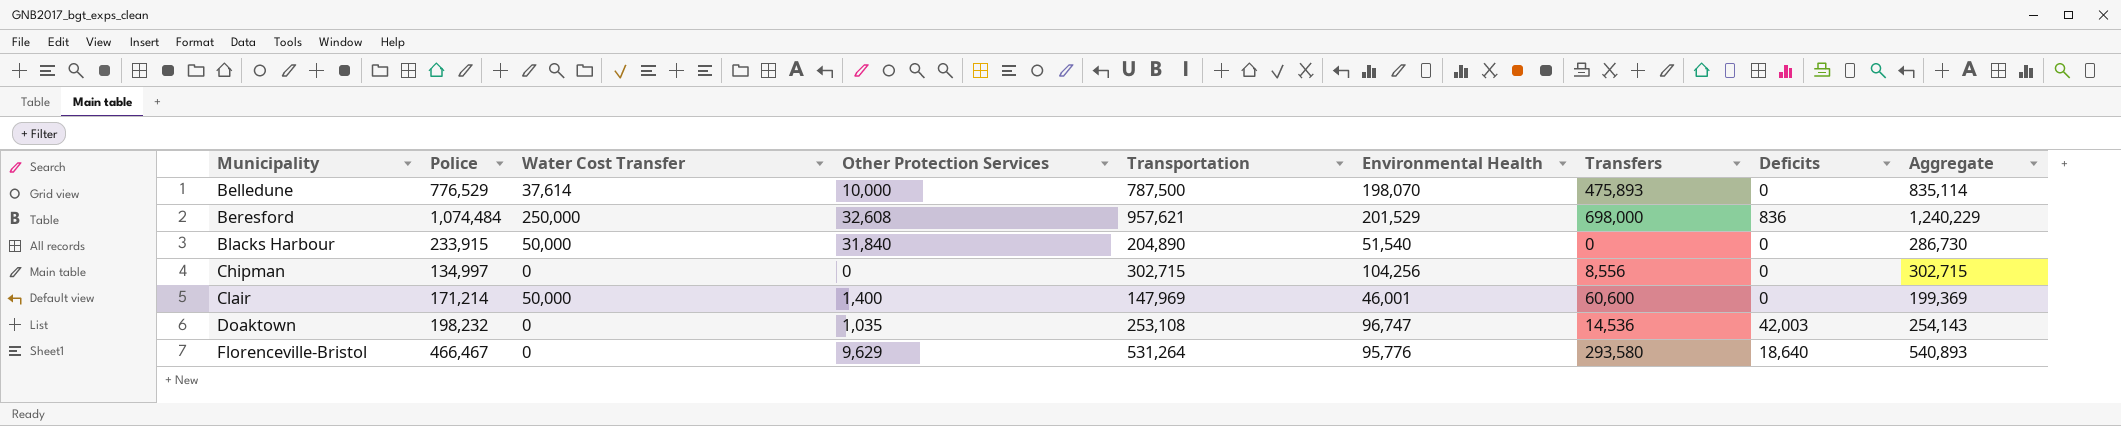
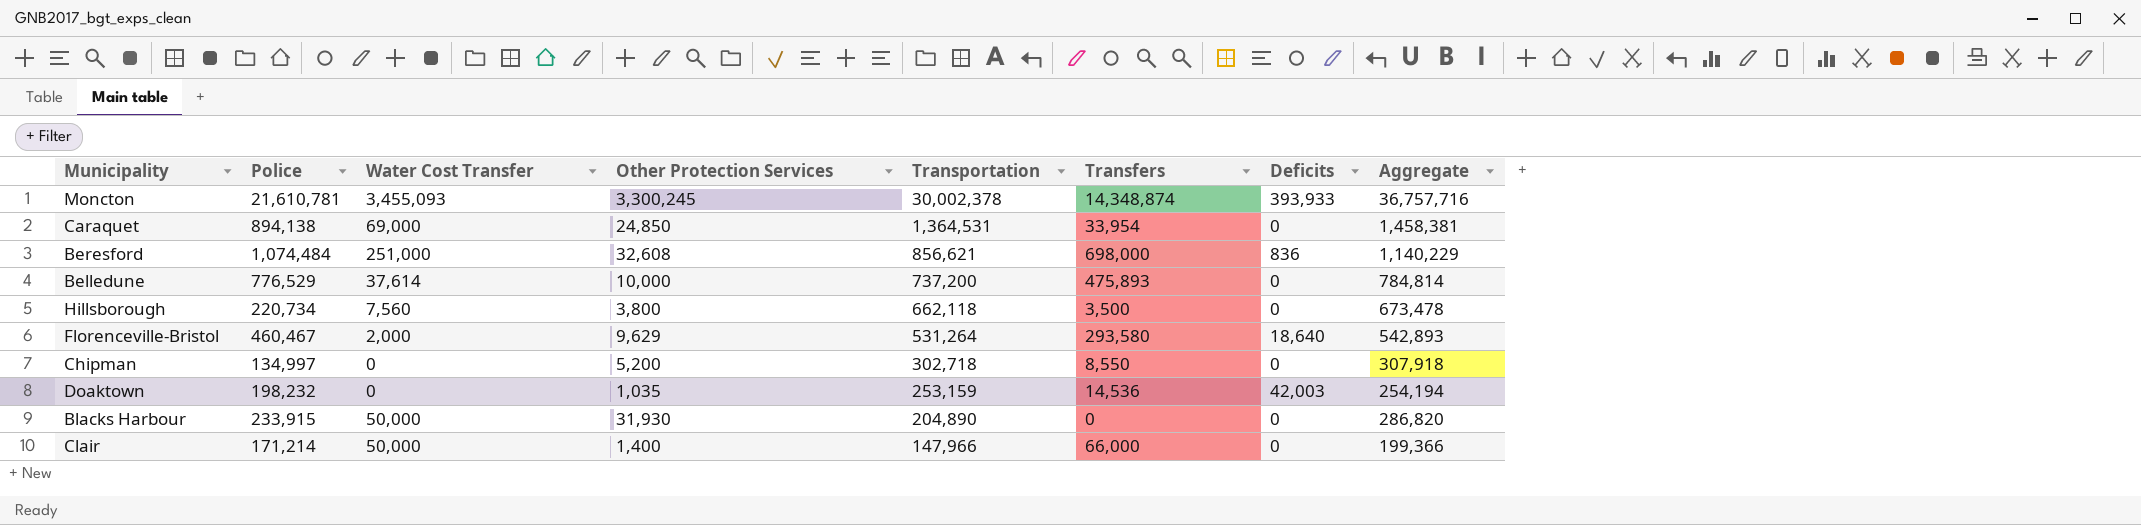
row order: Municipality ascending -> Transportation descending
column Environmental Health | position: 6 -> none
row Moncton: none -> 21,610,781 | 3,455,093 | 3,300,245 | 30,002,378 | 14,348,874 | 393,933 | 36,757,716
row Caraquet: none -> 894,138 | 69,000 | 24,850 | 1,364,531 | 33,954 | 0 | 1,458,381
Beresford | Water Cost Transfer: 250,000 -> 251,000
Beresford | Transportation: 957,621 -> 856,621
Beresford | Aggregate: 1,240,229 -> 1,140,229
Belledune | Transportation: 787,500 -> 737,200
Belledune | Aggregate: 835,114 -> 784,814
row Hillsborough: none -> 220,734 | 7,560 | 3,800 | 662,118 | 3,500 | 0 | 673,478
Florenceville-Bristol | Police: 466,467 -> 460,467
Florenceville-Bristol | Water Cost Transfer: 0 -> 2,000
Florenceville-Bristol | Aggregate: 540,893 -> 542,893
Chipman | Other Protection Services: 0 -> 5,200
Chipman | Transportation: 302,715 -> 302,718
Chipman | Transfers: 8,556 -> 8,550
Chipman | Aggregate: 302,715 -> 307,918
Doaktown | Transportation: 253,108 -> 253,159
Doaktown | Aggregate: 254,143 -> 254,194
Blacks Harbour | Other Protection Services: 31,840 -> 31,930
Blacks Harbour | Aggregate: 286,730 -> 286,820
Clair | Transportation: 147,969 -> 147,966
Clair | Transfers: 60,600 -> 66,000
Clair | Aggregate: 199,369 -> 199,366

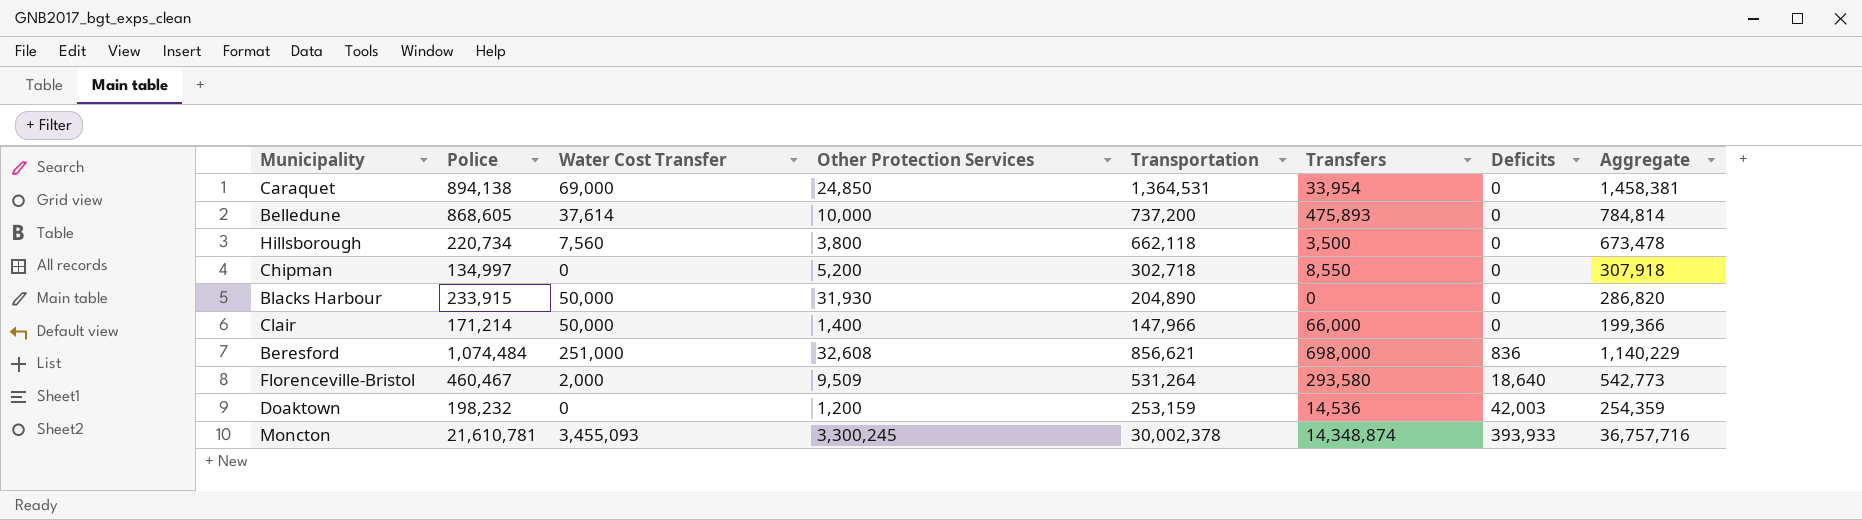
row order: Transportation descending -> Deficits ascending
Belledune | Police: 776,529 -> 868,605
Florenceville-Bristol | Other Protection Services: 9,629 -> 9,509
Florenceville-Bristol | Aggregate: 542,893 -> 542,773
Doaktown | Other Protection Services: 1,035 -> 1,200
Doaktown | Aggregate: 254,194 -> 254,359

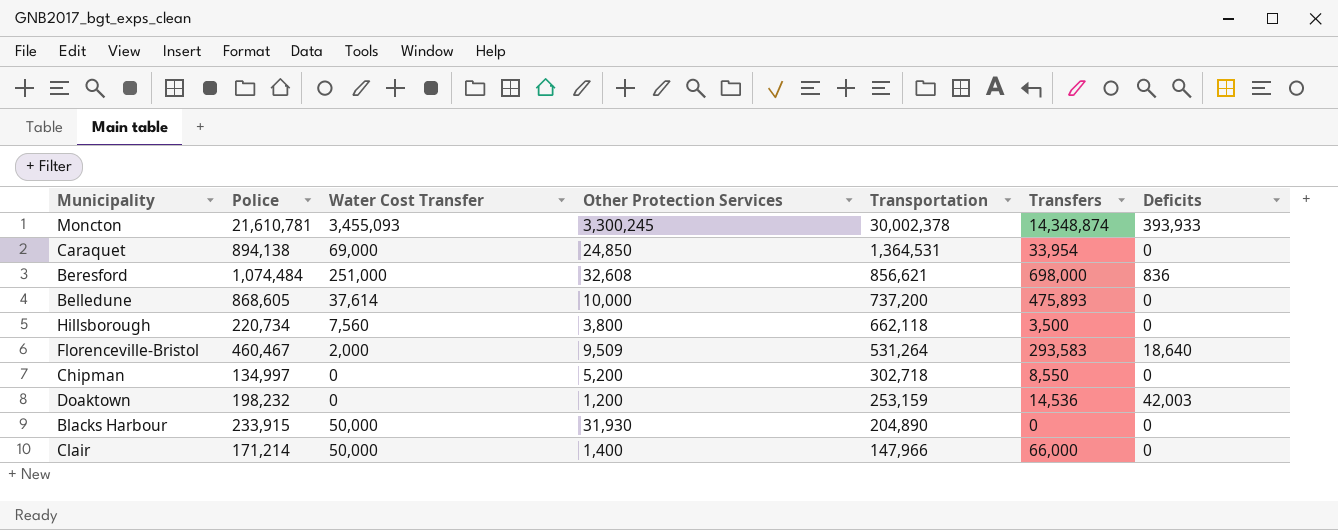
row order: Deficits ascending -> Transportation descending
column Aggregate | formula: [Water Cost Transfer] + [Other Protection Services] + [Transportation] -> none
Florenceville-Bristol | Transfers: 293,580 -> 293,583

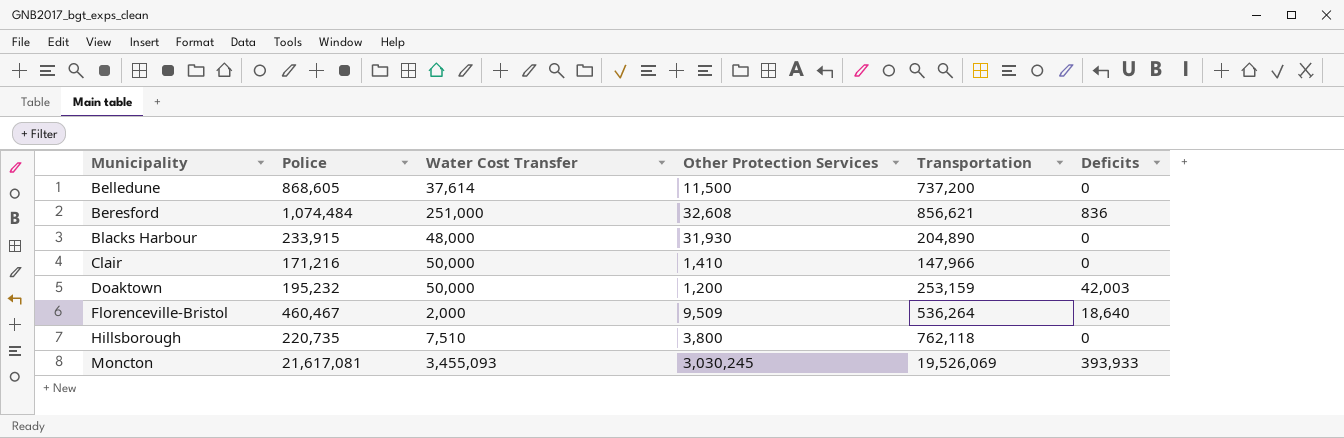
row order: Transportation descending -> Municipality ascending
column Transfers | position: 6 -> none
row Caraquet: 894,138 | 69,000 | 24,850 | 1,364,531 | 33,954 | 0 -> none
row Chipman: 134,997 | 0 | 5,200 | 302,718 | 8,550 | 0 -> none
Belledune | Other Protection Services: 10,000 -> 11,500
Blacks Harbour | Water Cost Transfer: 50,000 -> 48,000
Clair | Police: 171,214 -> 171,216
Clair | Other Protection Services: 1,400 -> 1,410
Doaktown | Police: 198,232 -> 195,232
Doaktown | Water Cost Transfer: 0 -> 50,000
Florenceville-Bristol | Transportation: 531,264 -> 536,264
Hillsborough | Police: 220,734 -> 220,735
Hillsborough | Water Cost Transfer: 7,560 -> 7,510
Hillsborough | Transportation: 662,118 -> 762,118
Moncton | Police: 21,610,781 -> 21,617,081
Moncton | Other Protection Services: 3,300,245 -> 3,030,245
Moncton | Transportation: 30,002,378 -> 19,526,069

